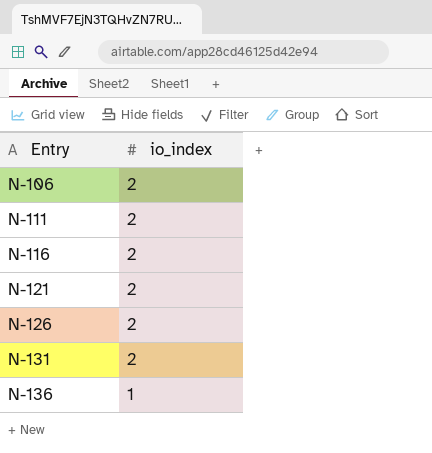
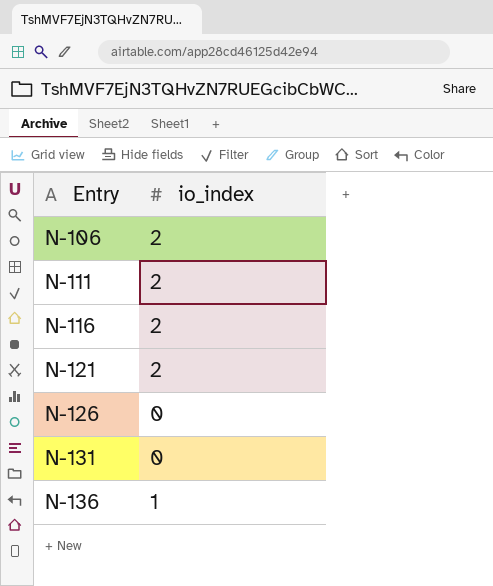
N-126 | io_index: 2 -> 0
N-131 | io_index: 2 -> 0

